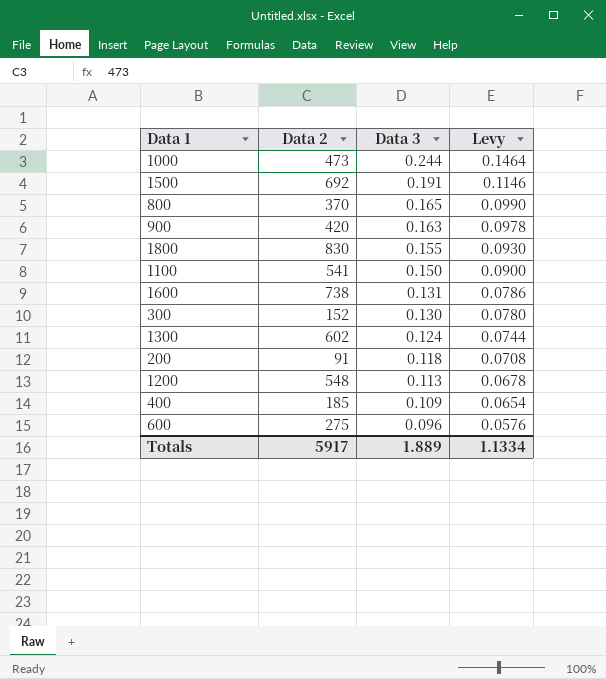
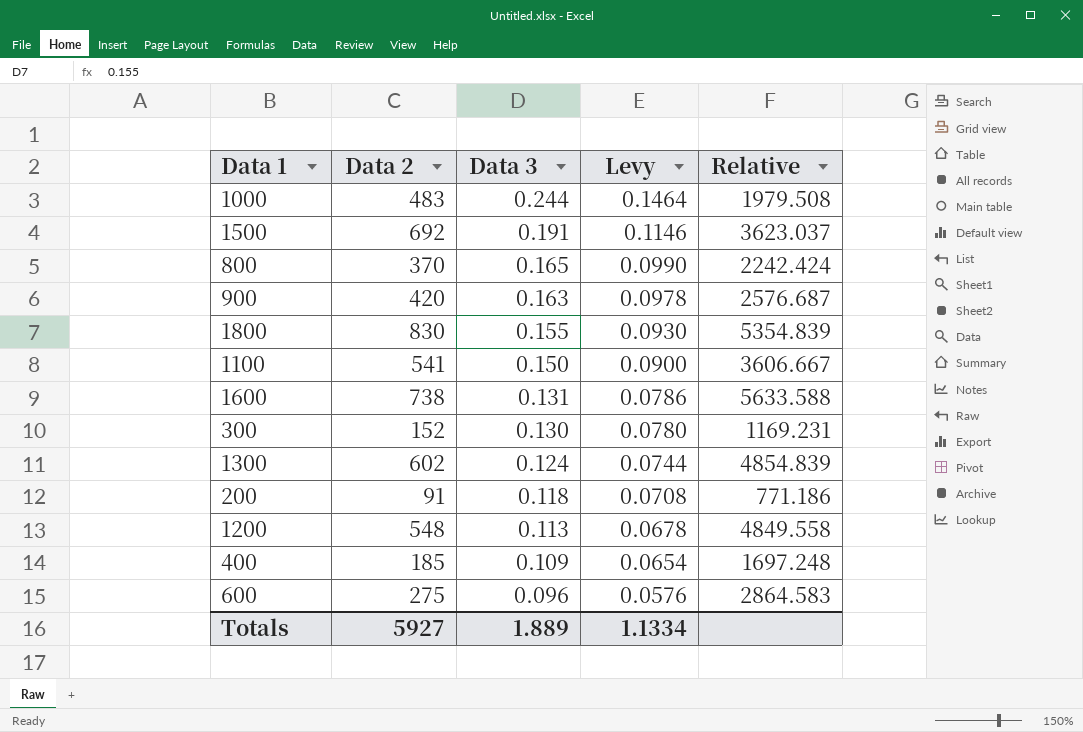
column Relative | formula: none -> [Data 2] / [Data 3]
1000 | Data 2: 473 -> 483
Totals | Data 2: 5917 -> 5927

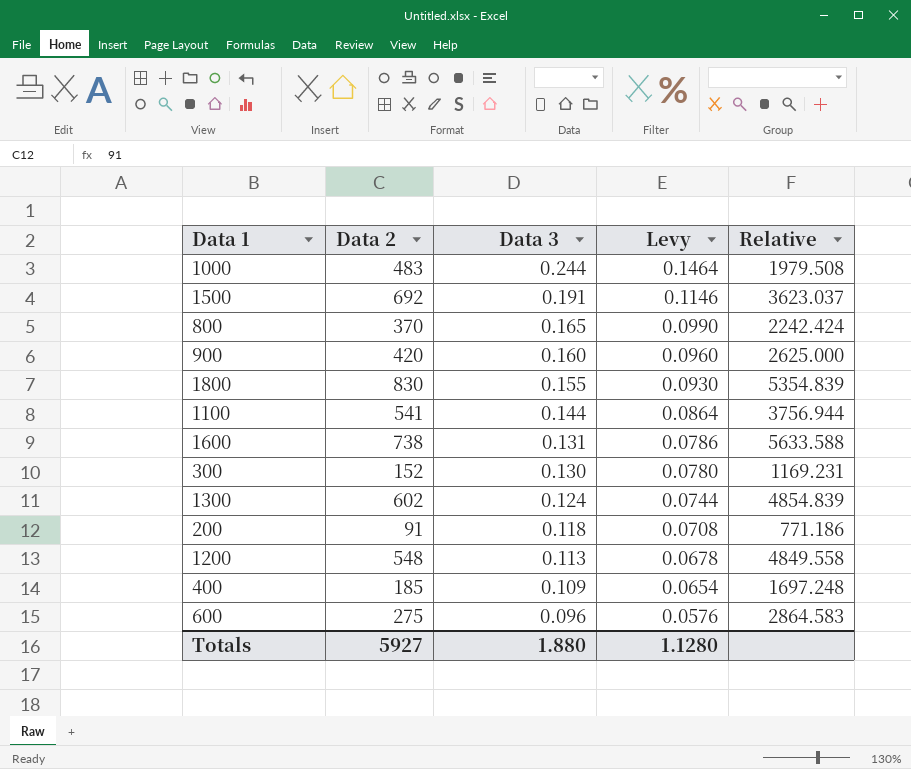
900 | Data 3: 0.163 -> 0.160
900 | Levy: 0.0978 -> 0.0960
900 | Relative: 2576.687 -> 2625.000
1100 | Data 3: 0.150 -> 0.144
1100 | Levy: 0.0900 -> 0.0864
1100 | Relative: 3606.667 -> 3756.944
Totals | Data 3: 1.889 -> 1.880
Totals | Levy: 1.1334 -> 1.1280

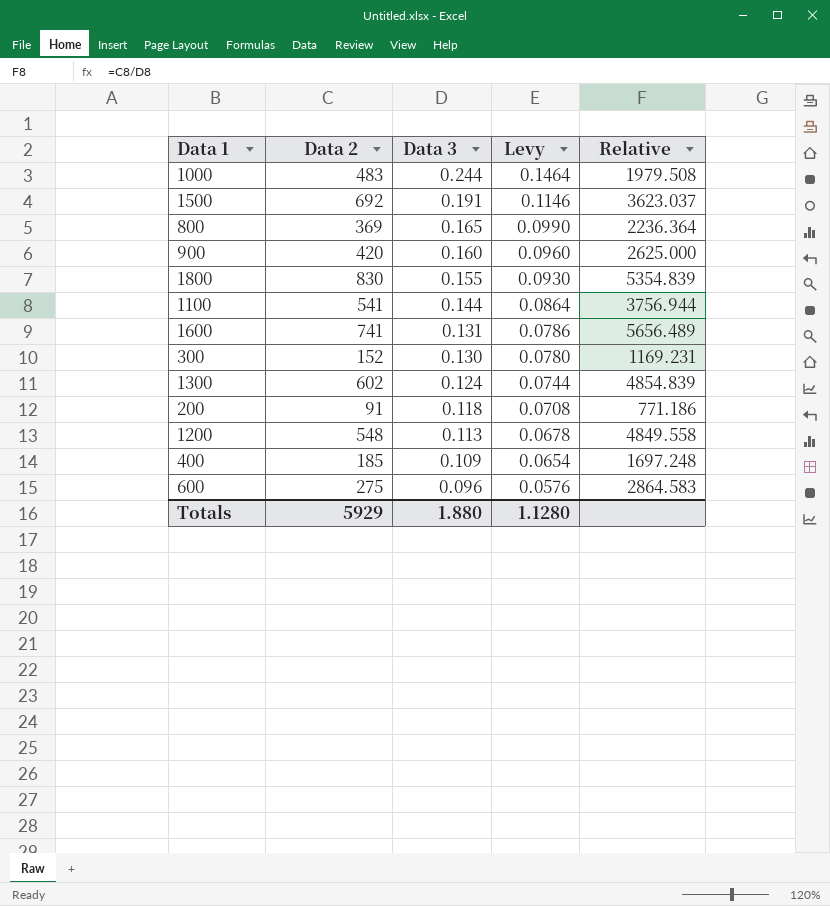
800 | Data 2: 370 -> 369
800 | Relative: 2242.424 -> 2236.364
1600 | Data 2: 738 -> 741
1600 | Relative: 5633.588 -> 5656.489
Totals | Data 2: 5927 -> 5929

